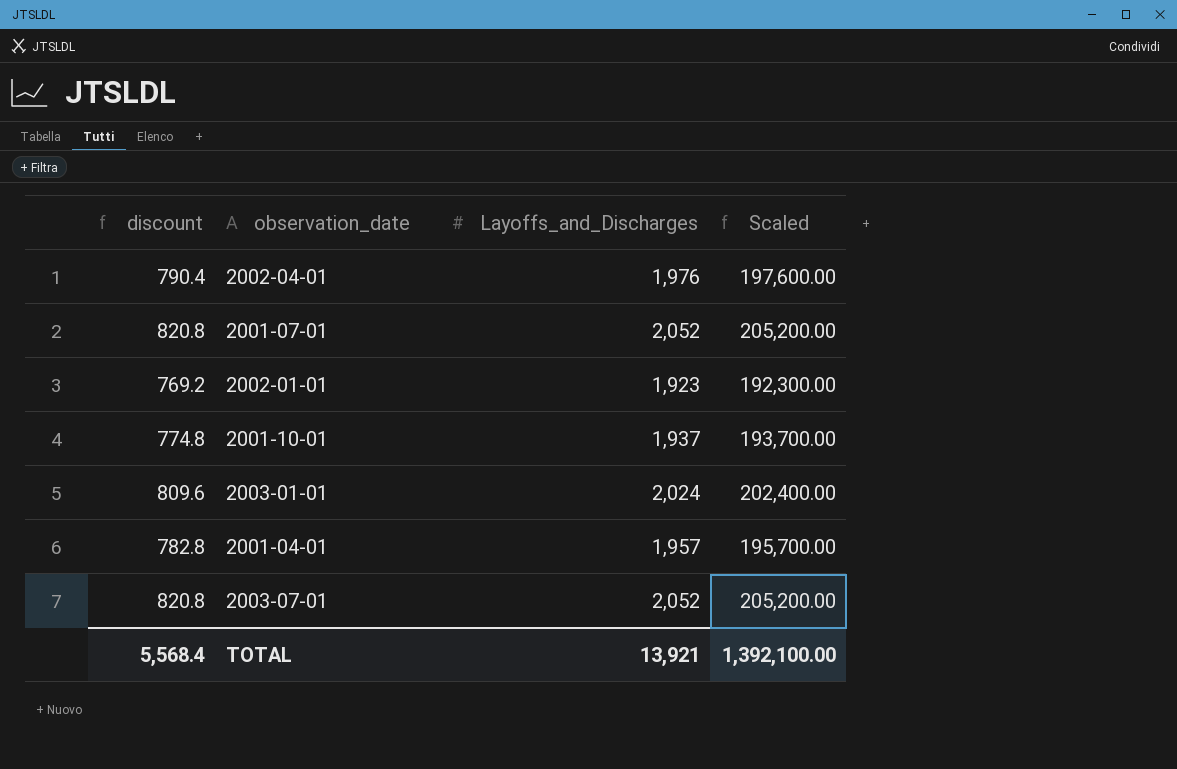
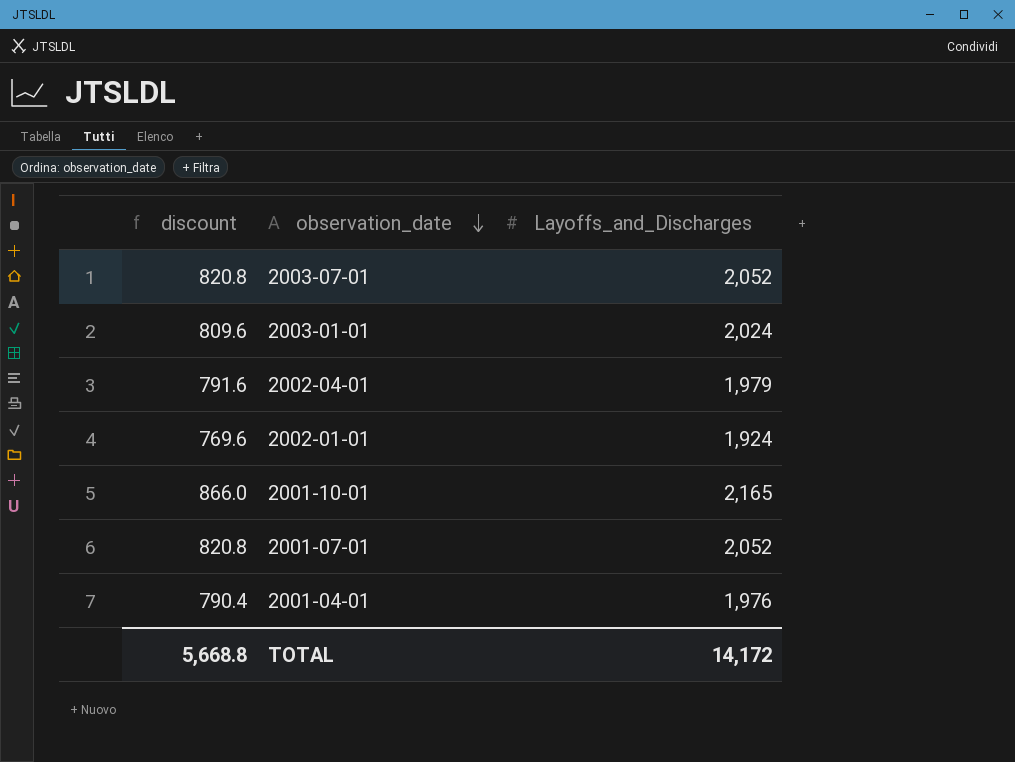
row order: none -> observation_date descending
column Scaled | formula: [Layoffs_and_Discharges] * 100 -> none
2002-04-01 | discount: 790.4 -> 791.6
2002-04-01 | Layoffs_and_Discharges: 1,976 -> 1,979
2002-01-01 | discount: 769.2 -> 769.6
2002-01-01 | Layoffs_and_Discharges: 1,923 -> 1,924
2001-10-01 | discount: 774.8 -> 866.0
2001-10-01 | Layoffs_and_Discharges: 1,937 -> 2,165
2001-04-01 | discount: 782.8 -> 790.4
2001-04-01 | Layoffs_and_Discharges: 1,957 -> 1,976
TOTAL | discount: 5,568.4 -> 5,668.8
TOTAL | Layoffs_and_Discharges: 13,921 -> 14,172

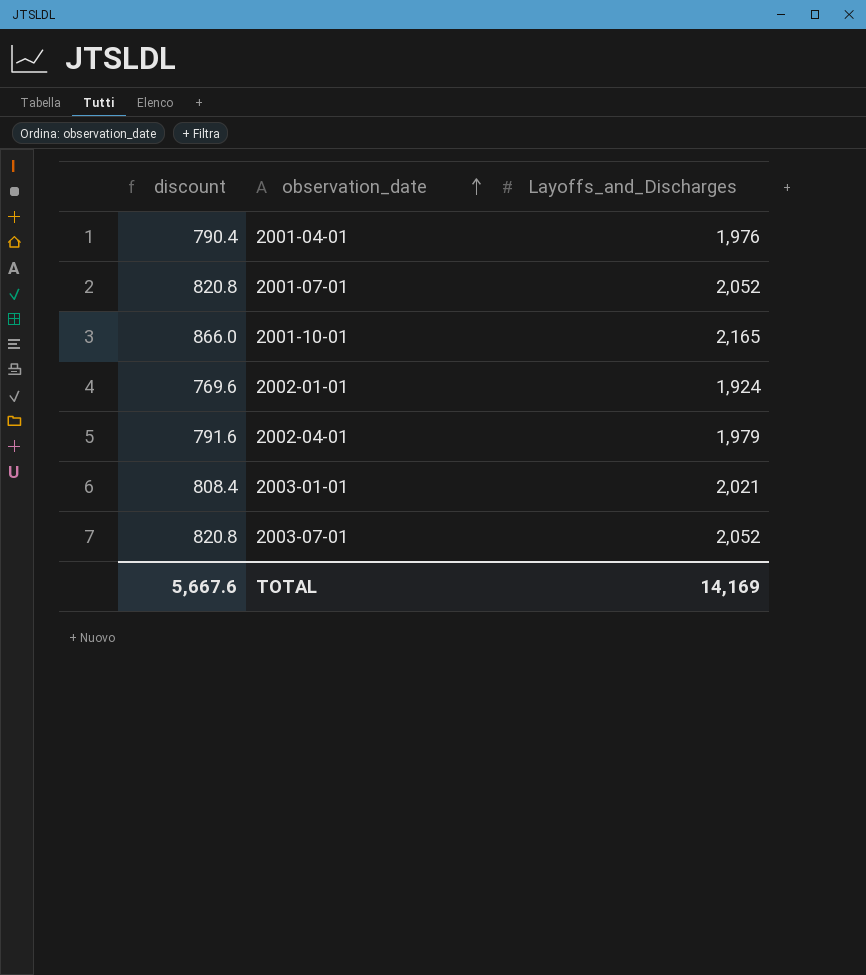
row order: observation_date descending -> observation_date ascending
2003-01-01 | discount: 809.6 -> 808.4
2003-01-01 | Layoffs_and_Discharges: 2,024 -> 2,021
TOTAL | discount: 5,668.8 -> 5,667.6
TOTAL | Layoffs_and_Discharges: 14,172 -> 14,169

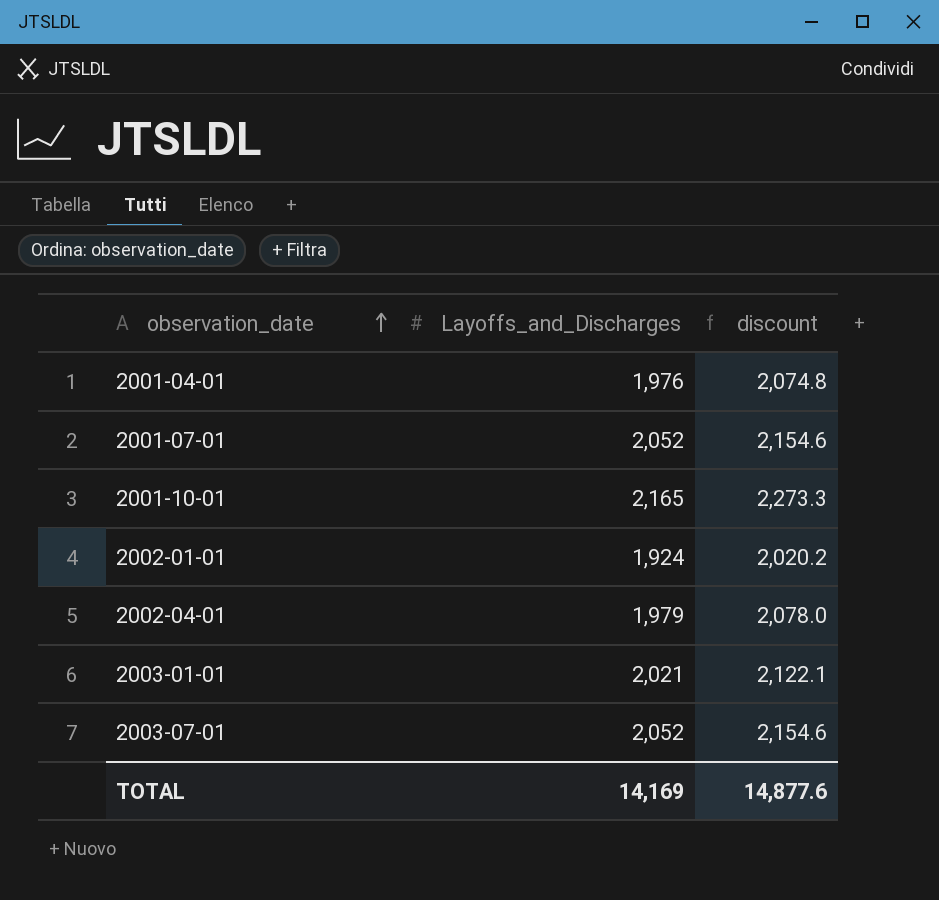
column discount | formula: [Layoffs_and_Discharges] * 0.4 -> [Layoffs_and_Discharges] * 1.05
column discount | position: 1 -> 3
TOTAL | discount: 5,667.6 -> 14,877.6

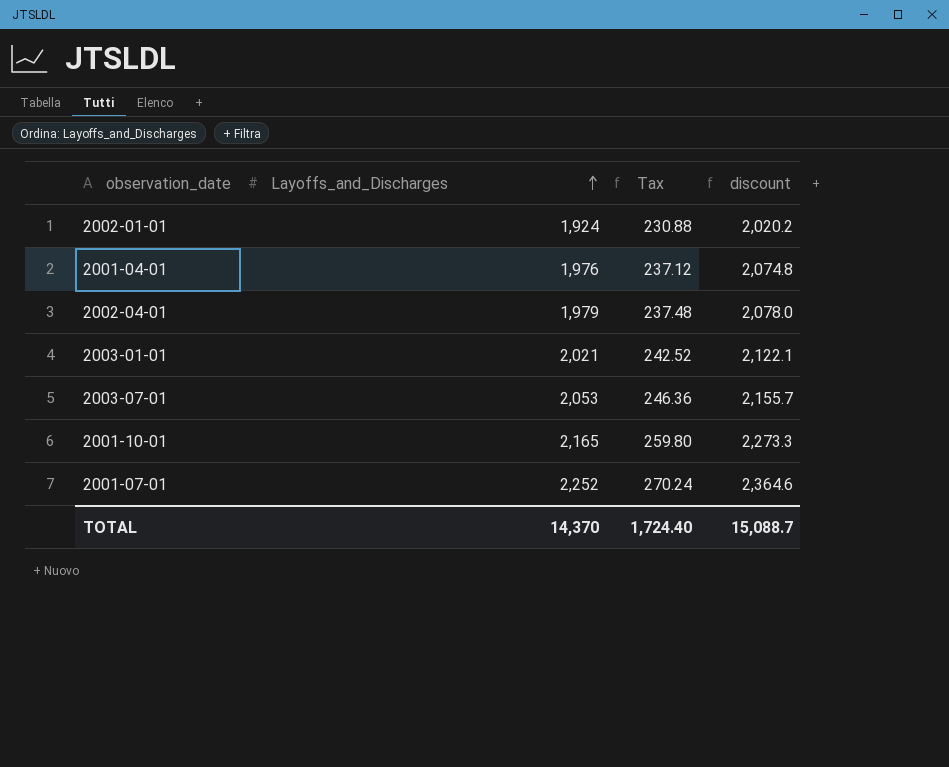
row order: observation_date ascending -> Layoffs_and_Discharges ascending
column Tax | formula: none -> [Layoffs_and_Discharges] * 0.12
2003-07-01 | Layoffs_and_Discharges: 2,052 -> 2,053
2003-07-01 | discount: 2,154.6 -> 2,155.7
2001-07-01 | Layoffs_and_Discharges: 2,052 -> 2,252
2001-07-01 | discount: 2,154.6 -> 2,364.6
TOTAL | Layoffs_and_Discharges: 14,169 -> 14,370
TOTAL | discount: 14,877.6 -> 15,088.7

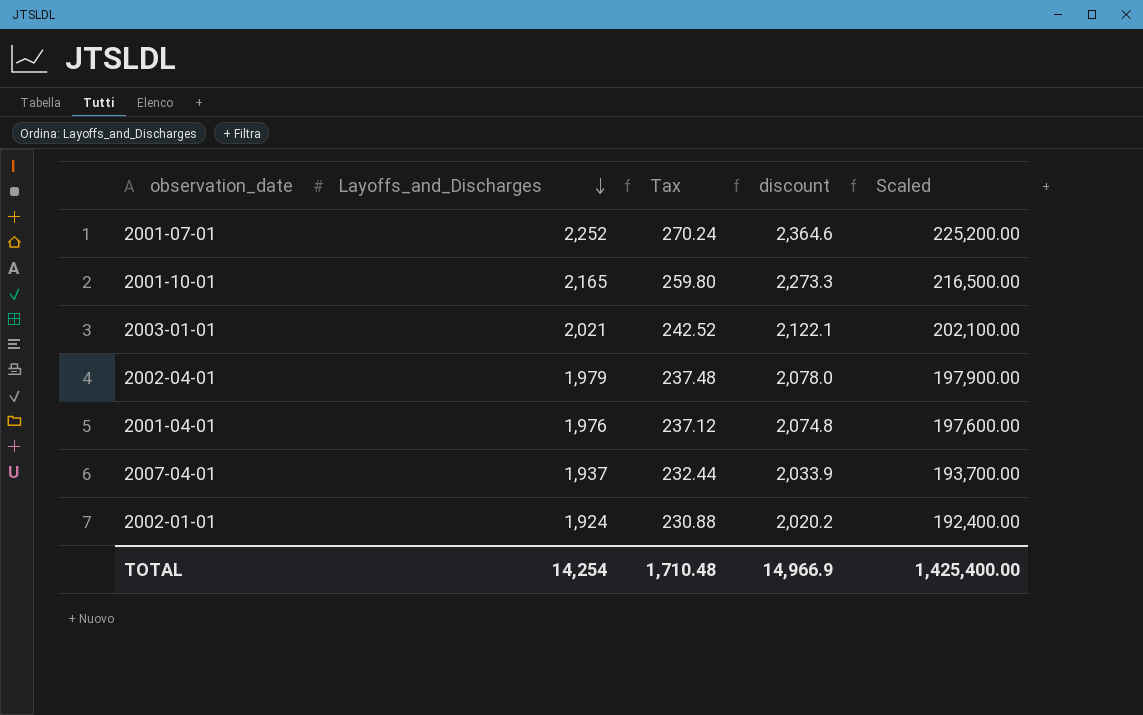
row order: Layoffs_and_Discharges ascending -> Layoffs_and_Discharges descending
column Scaled | formula: none -> [Layoffs_and_Discharges] * 100
row 2003-07-01: 2,053 | 246.36 | 2,155.7 -> none
row 2007-04-01: none -> 1,937 | 232.44 | 2,033.9 | 193,700.00
TOTAL | Layoffs_and_Discharges: 14,370 -> 14,254
TOTAL | Tax: 1,724.40 -> 1,710.48
TOTAL | discount: 15,088.7 -> 14,966.9

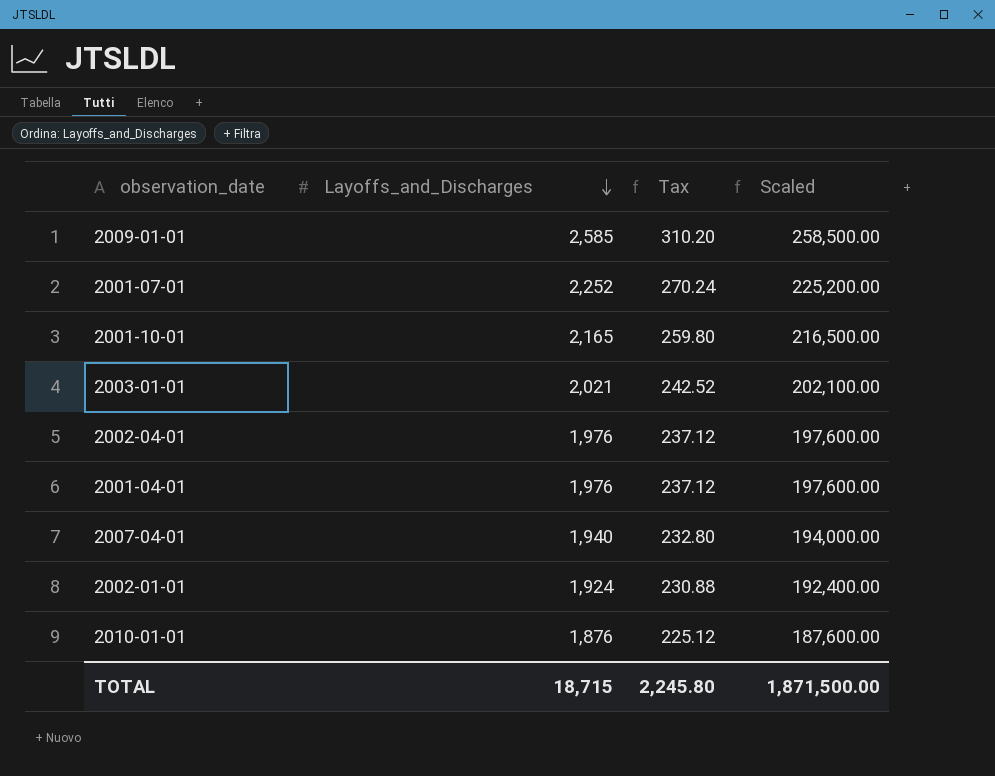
column discount | formula: [Layoffs_and_Discharges] * 1.05 -> none
row 2009-01-01: none -> 2,585 | 310.20 | 258,500.00
2002-04-01 | Layoffs_and_Discharges: 1,979 -> 1,976
2002-04-01 | Tax: 237.48 -> 237.12
2002-04-01 | Scaled: 197,900.00 -> 197,600.00
2007-04-01 | Layoffs_and_Discharges: 1,937 -> 1,940
2007-04-01 | Tax: 232.44 -> 232.80
2007-04-01 | Scaled: 193,700.00 -> 194,000.00
row 2010-01-01: none -> 1,876 | 225.12 | 187,600.00
TOTAL | Layoffs_and_Discharges: 14,254 -> 18,715
TOTAL | Tax: 1,710.48 -> 2,245.80
TOTAL | Scaled: 1,425,400.00 -> 1,871,500.00

